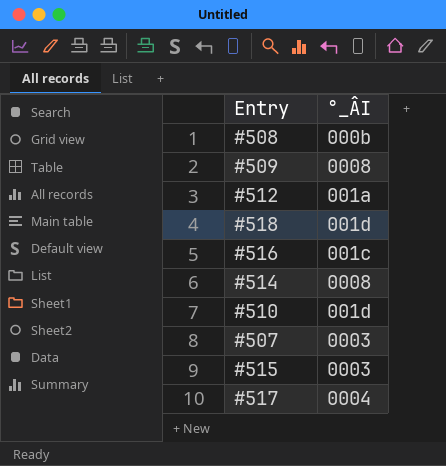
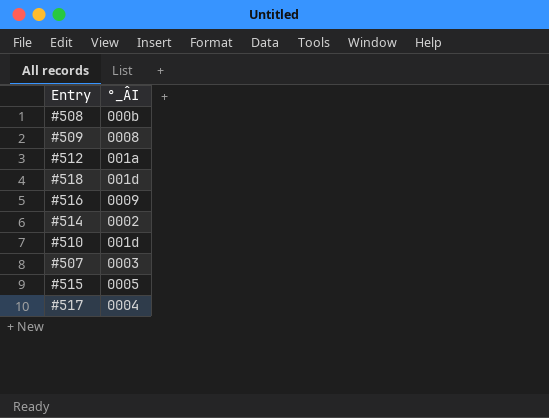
#516 | °_ÂI: 001c -> 0009
#514 | °_ÂI: 0008 -> 0002
#515 | °_ÂI: 0003 -> 0005

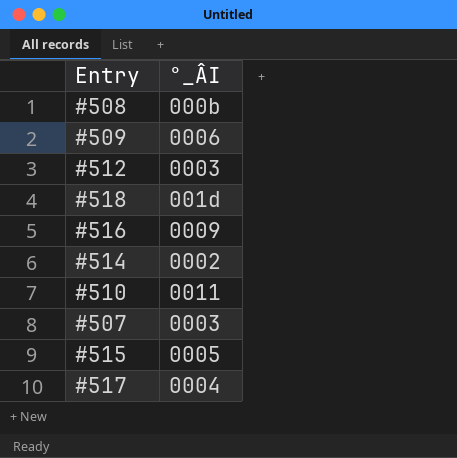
#509 | °_ÂI: 0008 -> 0006
#512 | °_ÂI: 001a -> 0003
#510 | °_ÂI: 001d -> 0011

